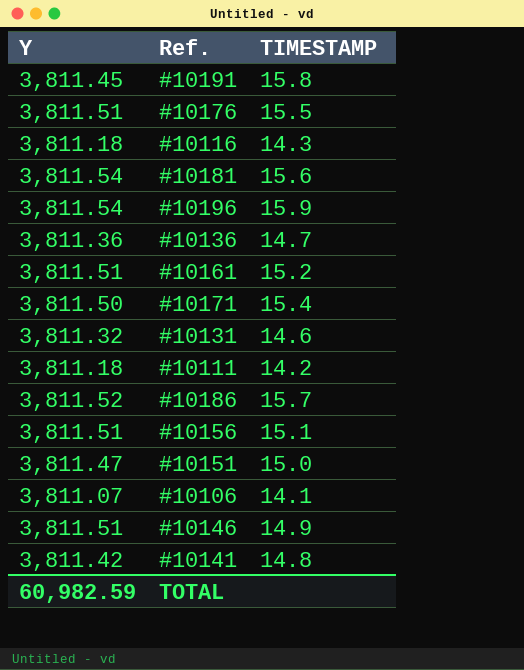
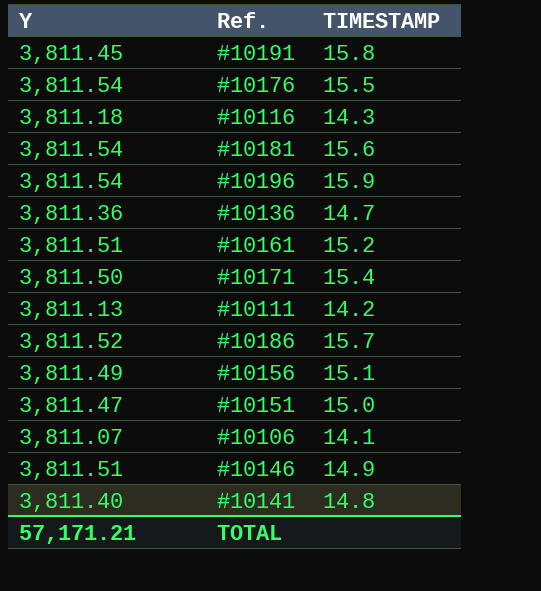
row #10131: 3,811.32 | 14.6 -> none
#10176 | Y: 3,811.51 -> 3,811.54
#10111 | Y: 3,811.18 -> 3,811.13
#10156 | Y: 3,811.51 -> 3,811.49
#10141 | Y: 3,811.42 -> 3,811.40
TOTAL | Y: 60,982.59 -> 57,171.21

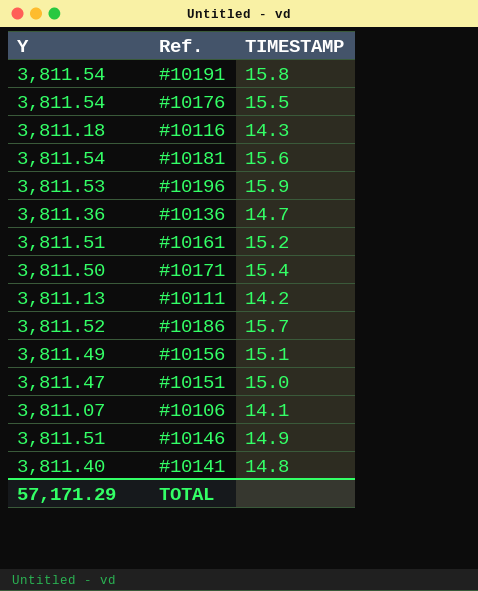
#10191 | Y: 3,811.45 -> 3,811.54
#10196 | Y: 3,811.54 -> 3,811.53
TOTAL | Y: 57,171.21 -> 57,171.29

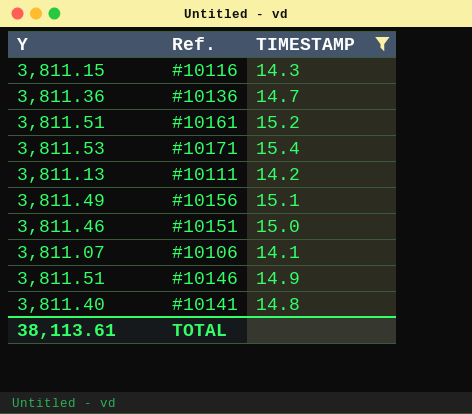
filter: none -> TIMESTAMP <= 15.4
#10116 | Y: 3,811.18 -> 3,811.15
#10171 | Y: 3,811.50 -> 3,811.53
#10151 | Y: 3,811.47 -> 3,811.46
TOTAL | Y: 57,171.29 -> 38,113.61

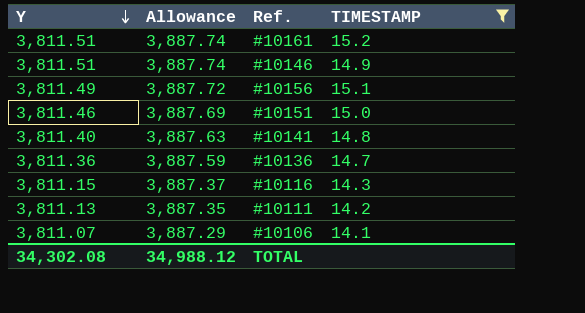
row order: none -> Y descending
column Allowance | formula: none -> [Y] * 1.02
row #10171: 3,811.53 | 15.4 -> none
TOTAL | Y: 38,113.61 -> 34,302.08

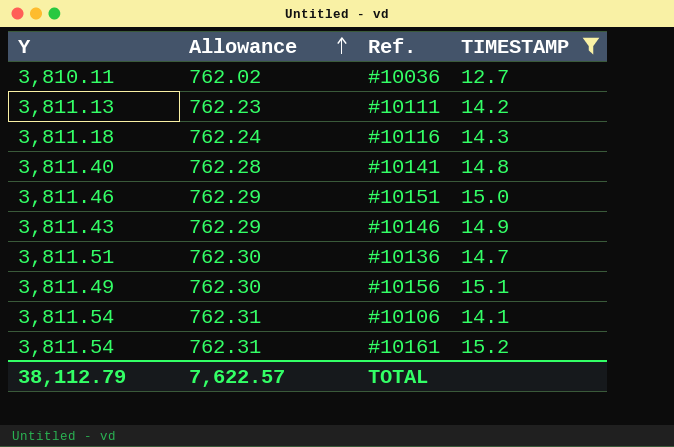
row order: Y descending -> Allowance ascending
column Allowance | formula: [Y] * 1.02 -> [Y] * 0.2
row #10036: none -> 3,810.11 | 762.02 | 12.7
#10116 | Y: 3,811.15 -> 3,811.18
#10146 | Y: 3,811.51 -> 3,811.43
#10136 | Y: 3,811.36 -> 3,811.51
#10106 | Y: 3,811.07 -> 3,811.54
#10161 | Y: 3,811.51 -> 3,811.54
TOTAL | Y: 34,302.08 -> 38,112.79
TOTAL | Allowance: 34,988.12 -> 7,622.57

